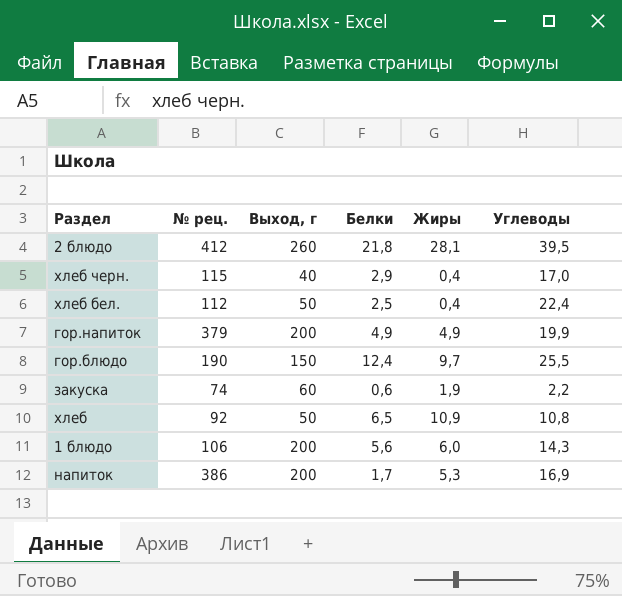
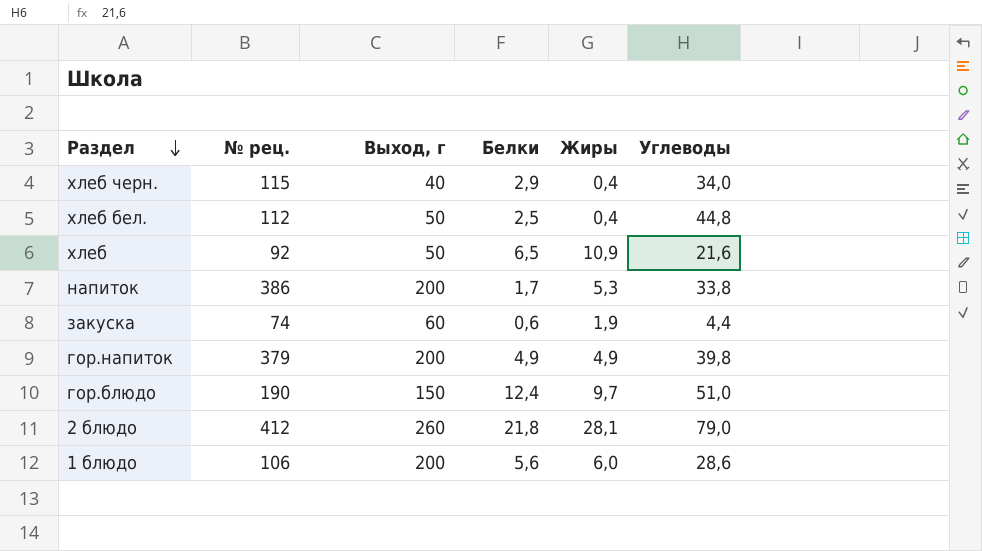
row order: none -> Раздел descending
хлеб черн. | Углеводы: 17,0 -> 34,0
хлеб бел. | Углеводы: 22,4 -> 44,8
хлеб | Углеводы: 10,8 -> 21,6
напиток | Углеводы: 16,9 -> 33,8
закуска | Углеводы: 2,2 -> 4,4
гор.напиток | Углеводы: 19,9 -> 39,8
гор.блюдо | Углеводы: 25,5 -> 51,0
2 блюдо | Углеводы: 39,5 -> 79,0
1 блюдо | Углеводы: 14,3 -> 28,6

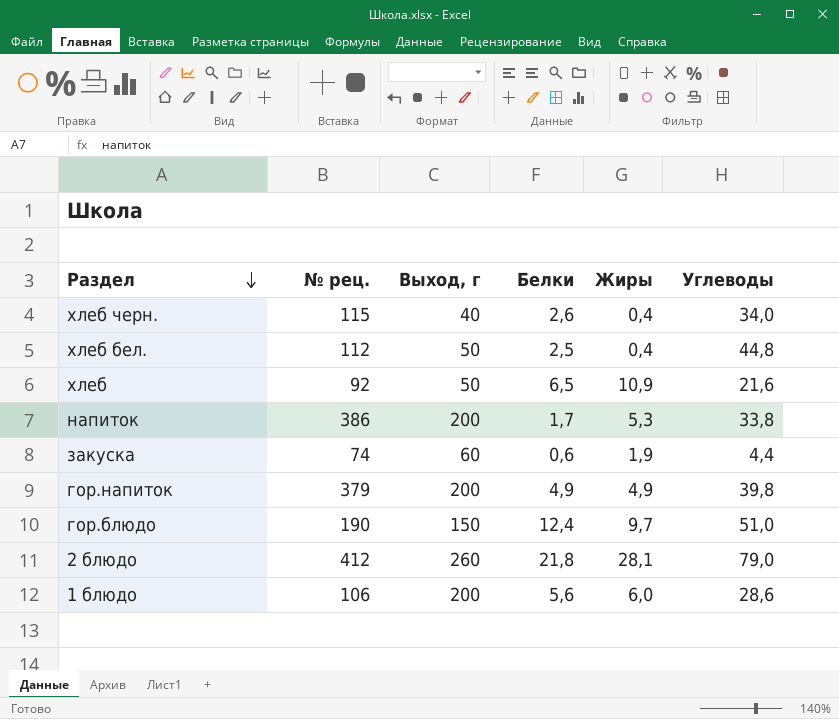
хлеб черн. | Белки: 2,9 -> 2,6

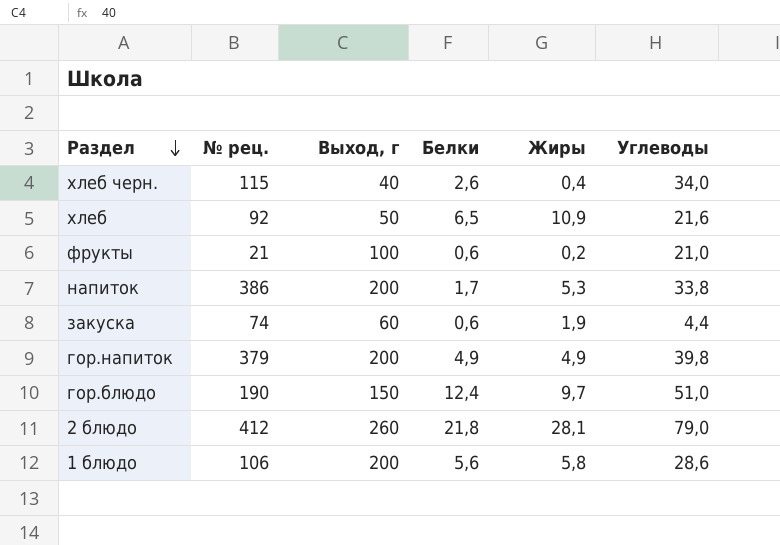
row хлеб бел.: 112 | 50 | 2,5 | 0,4 | 44,8 -> none
row фрукты: none -> 21 | 100 | 0,6 | 0,2 | 21,0
1 блюдо | Жиры: 6,0 -> 5,8

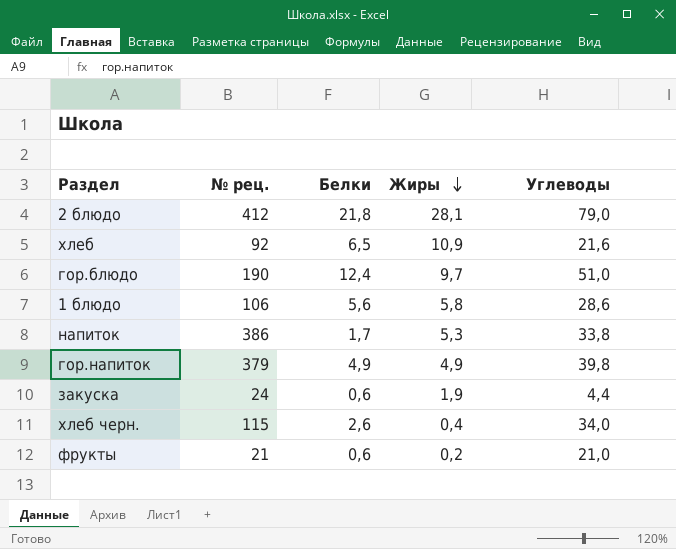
row order: Раздел descending -> Жиры descending
column Выход, г | position: 3 -> none
закуска | № рец.: 74 -> 24

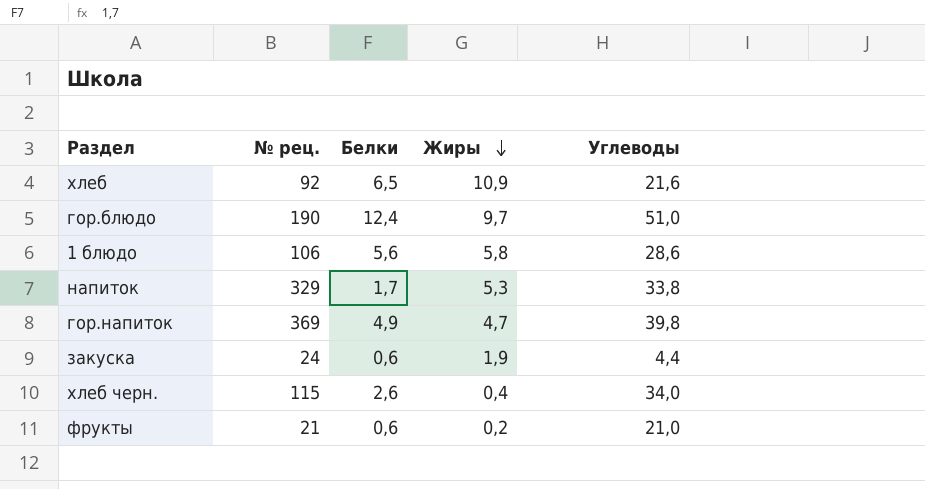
row 2 блюдо: 412 | 21,8 | 28,1 | 79,0 -> none
напиток | № рец.: 386 -> 329
гор.напиток | № рец.: 379 -> 369
гор.напиток | Жиры: 4,9 -> 4,7

